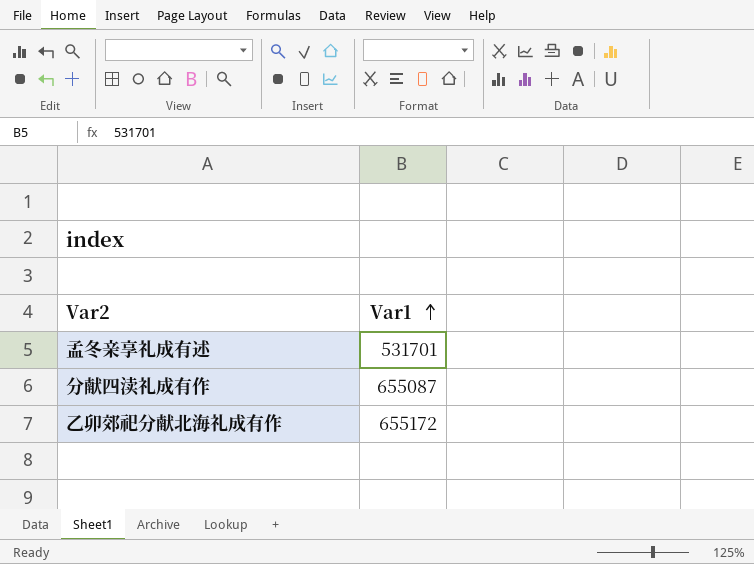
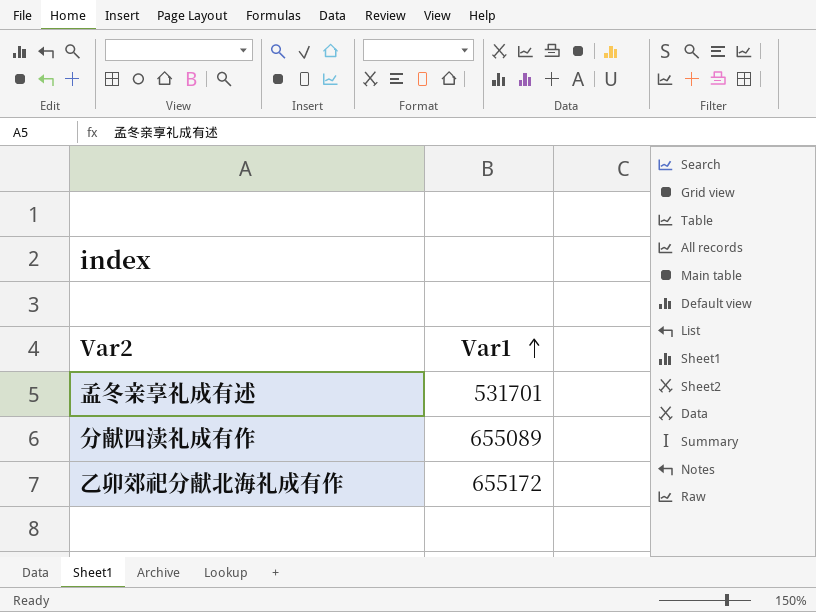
分献四渎礼成有作 | Var1: 655087 -> 655089

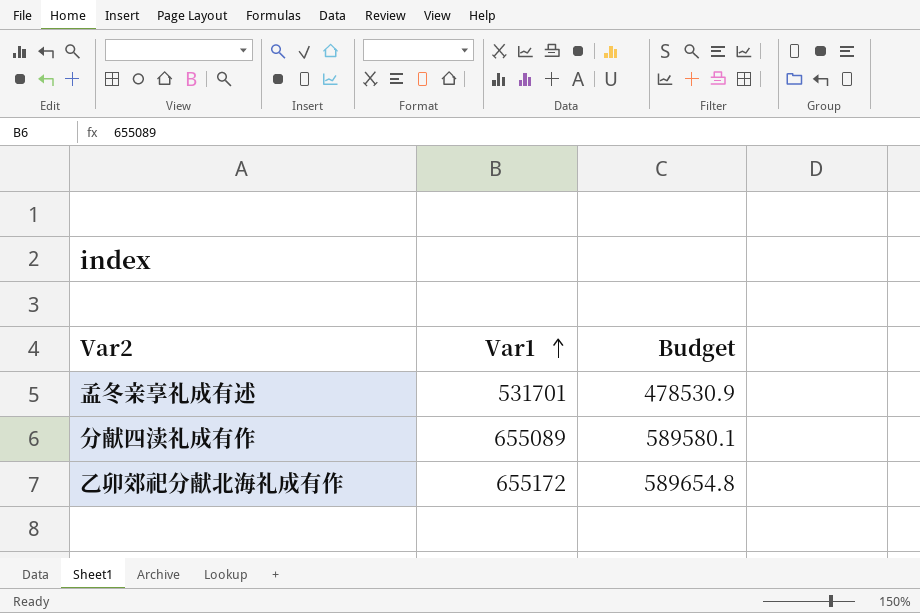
column Budget | formula: none -> [Var1] * 0.9

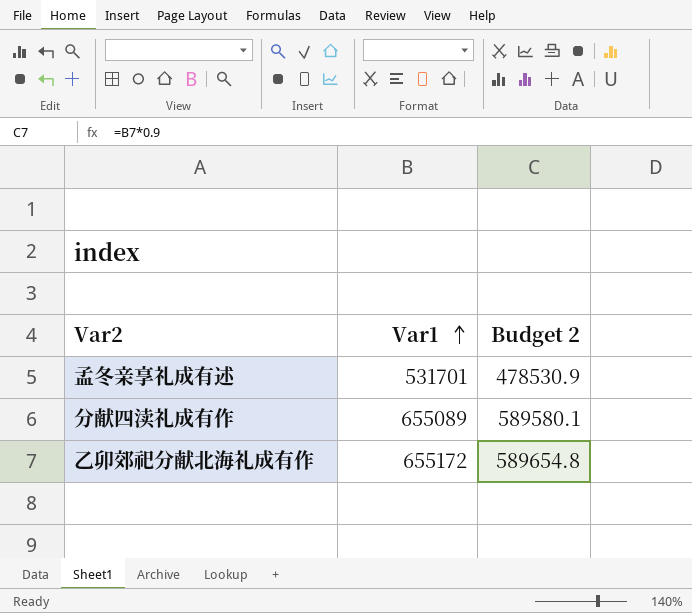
column name: Budget -> Budget 2

